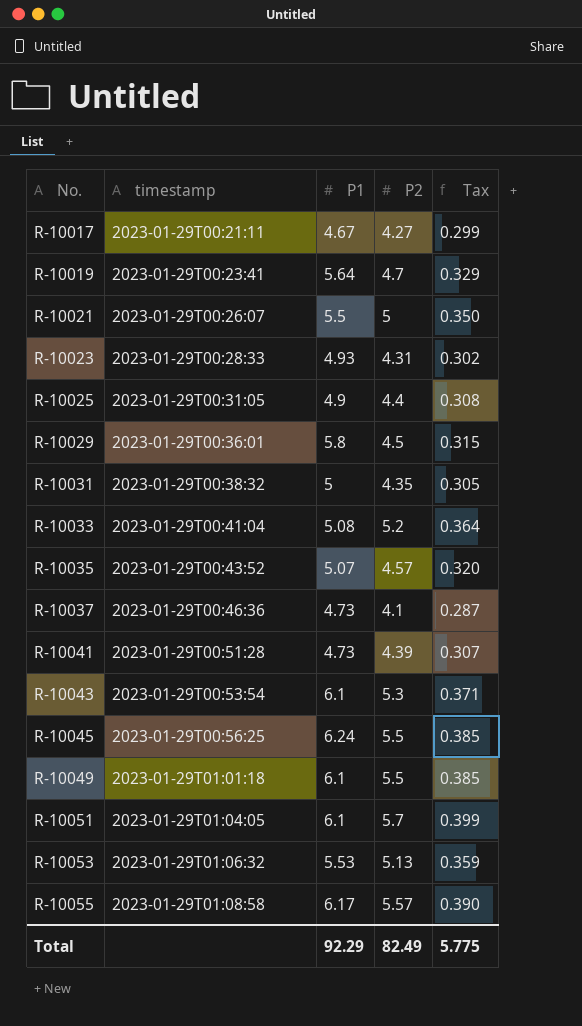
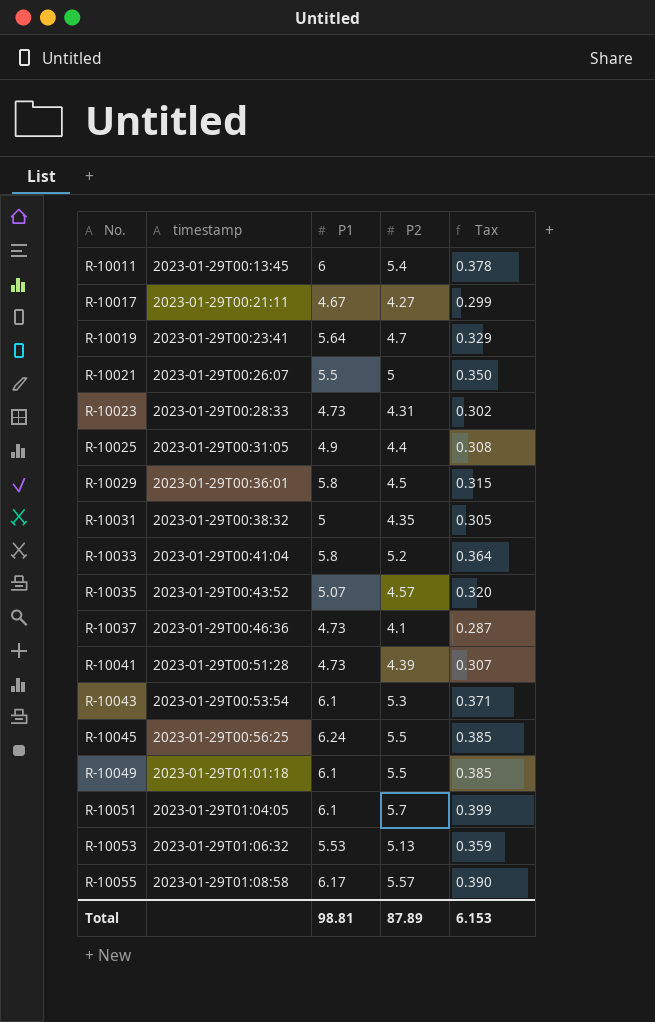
row R-10011: none -> 2023-01-29T00:13:45 | 6 | 5.4 | 0.378
R-10023 | P1: 4.93 -> 4.73
R-10033 | P1: 5.08 -> 5.8
Total | P1: 92.29 -> 98.81
Total | P2: 82.49 -> 87.89
Total | Tax: 5.775 -> 6.153

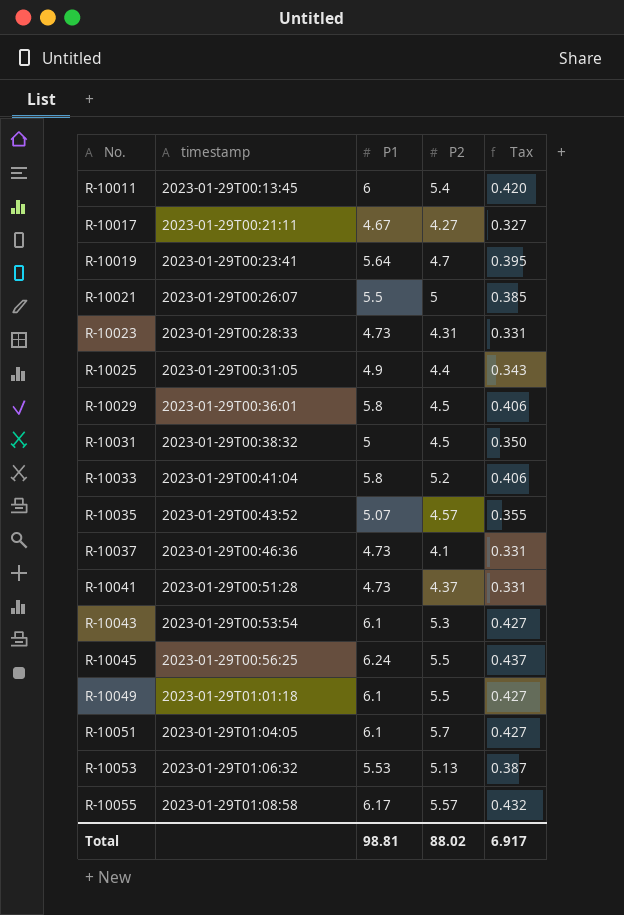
column Tax | formula: [P2] * 0.07 -> [P1] * 0.07
R-10031 | P2: 4.35 -> 4.5
R-10041 | P2: 4.39 -> 4.37
Total | P2: 87.89 -> 88.02
Total | Tax: 6.153 -> 6.917

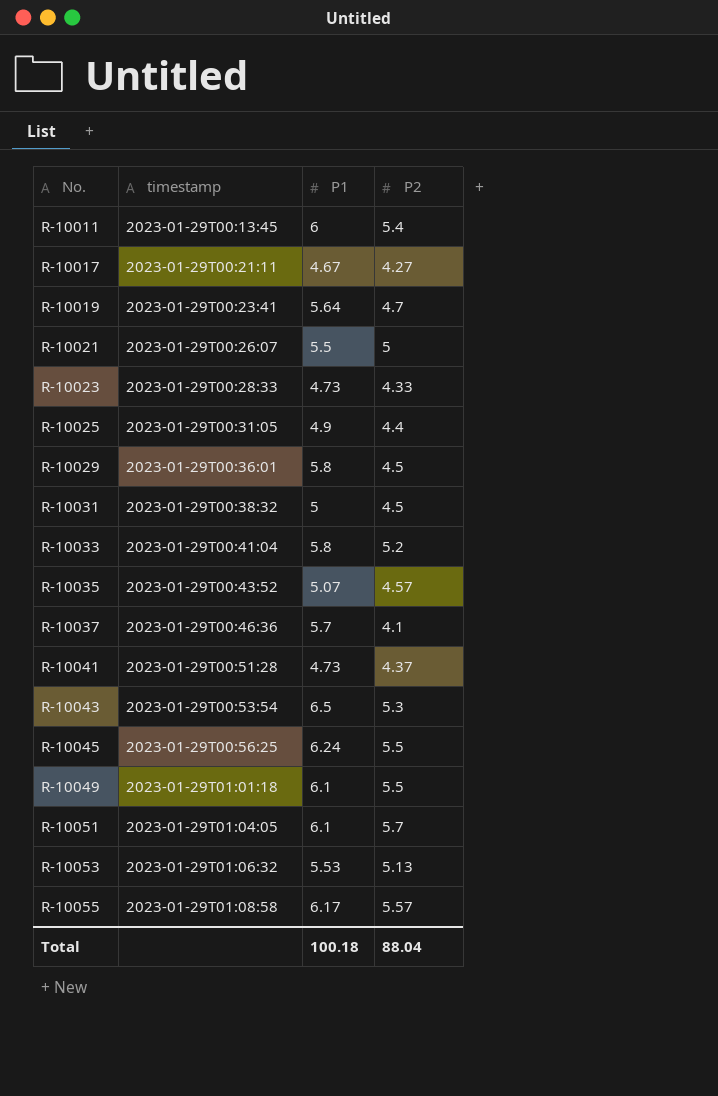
column Tax | formula: [P1] * 0.07 -> none
R-10023 | P2: 4.31 -> 4.33
R-10037 | P1: 4.73 -> 5.7
R-10043 | P1: 6.1 -> 6.5
Total | P1: 98.81 -> 100.18
Total | P2: 88.02 -> 88.04

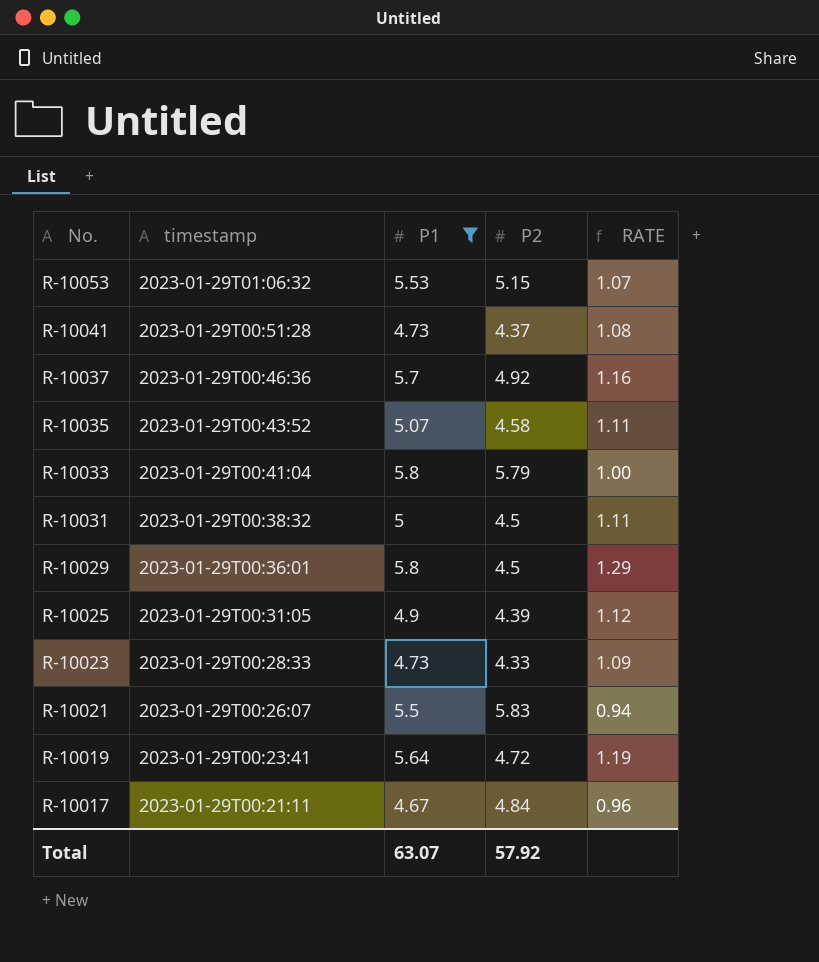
filter: none -> P1 <= 5.8
row order: No. ascending -> No. descending
column RATE | formula: none -> [P1] / [P2]
R-10053 | P2: 5.13 -> 5.15
R-10037 | P2: 4.1 -> 4.92
R-10035 | P2: 4.57 -> 4.58
R-10033 | P2: 5.2 -> 5.79
R-10025 | P2: 4.4 -> 4.39
R-10021 | P2: 5 -> 5.83
R-10019 | P2: 4.7 -> 4.72
R-10017 | P2: 4.27 -> 4.84
Total | P1: 100.18 -> 63.07
Total | P2: 88.04 -> 57.92

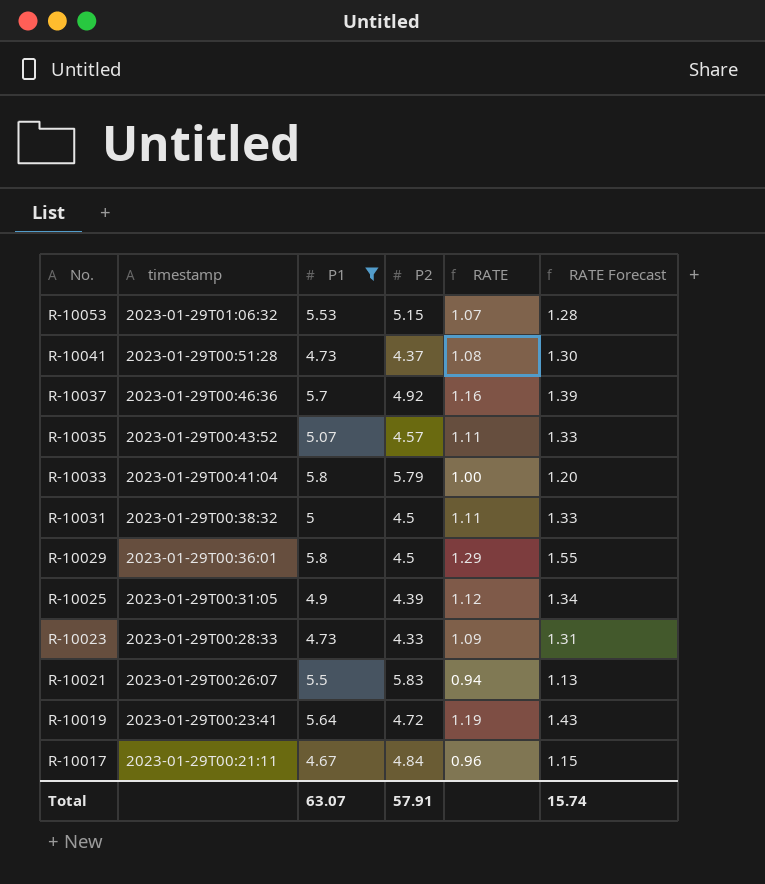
column RATE Forecast | formula: none -> [RATE] * 1.2
R-10035 | P2: 4.58 -> 4.57
Total | P2: 57.92 -> 57.91

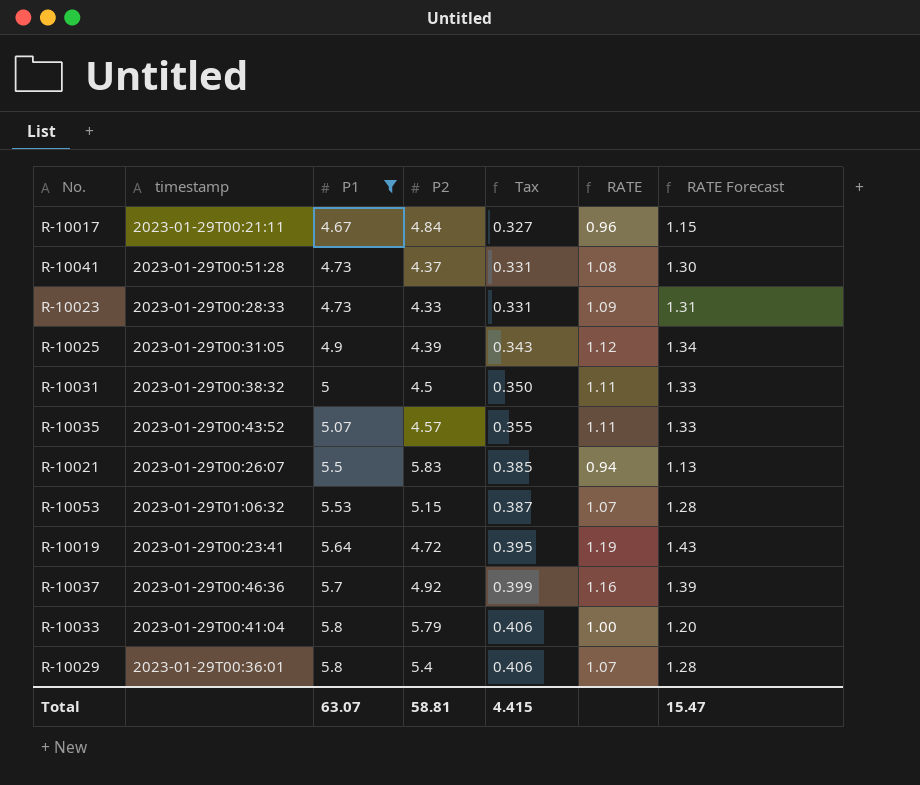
row order: No. descending -> P1 ascending
column Tax | formula: none -> [P1] * 0.07
R-10029 | P2: 4.5 -> 5.4
R-10029 | RATE: 1.29 -> 1.07
R-10029 | RATE Forecast: 1.55 -> 1.28
Total | P2: 57.91 -> 58.81
Total | RATE Forecast: 15.74 -> 15.47

